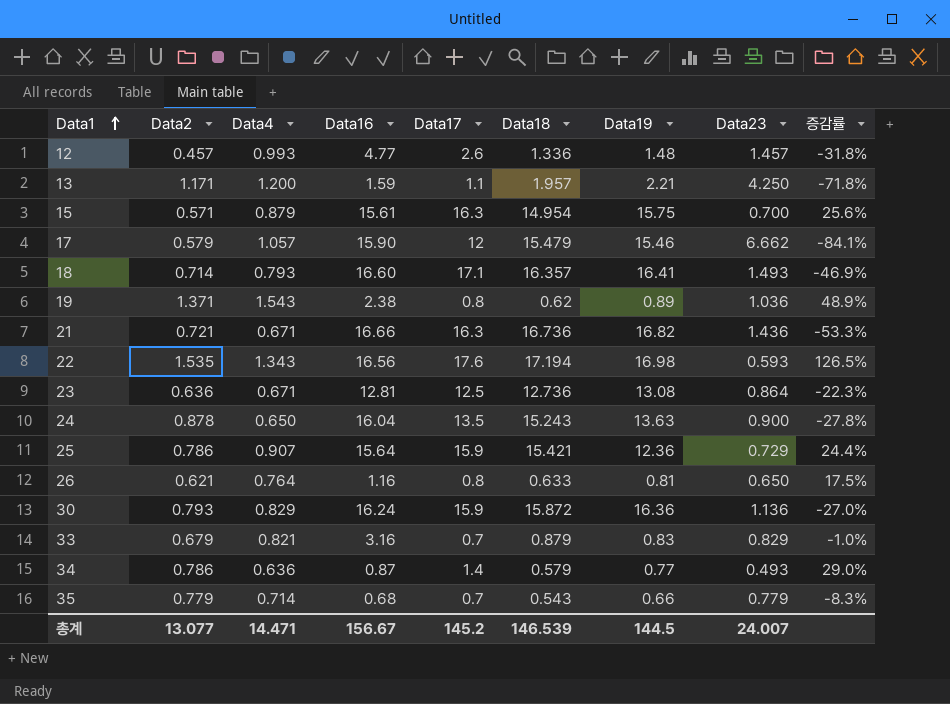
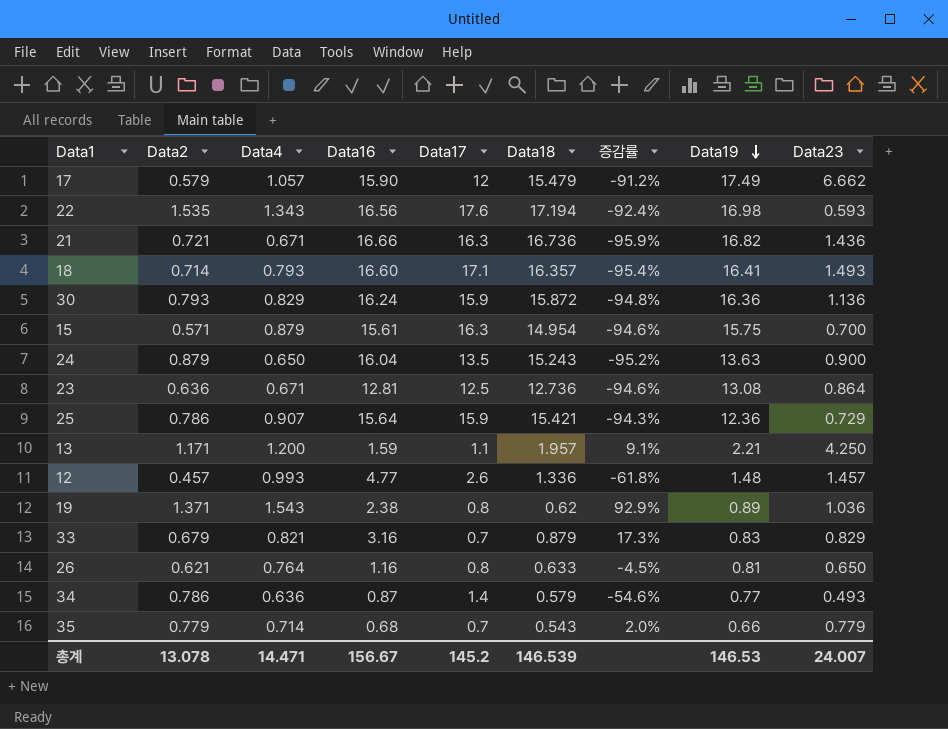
row order: Data1 ascending -> Data19 descending
column 증감률 | formula: ([Data4] - [Data23]) / [Data23] -> ([Data4] - [Data17]) / [Data17]
column 증감률 | position: 9 -> 7
17 | Data19: 15.46 -> 17.49
24 | Data2: 0.878 -> 0.879
총계 | Data2: 13.077 -> 13.078
총계 | Data19: 144.5 -> 146.53

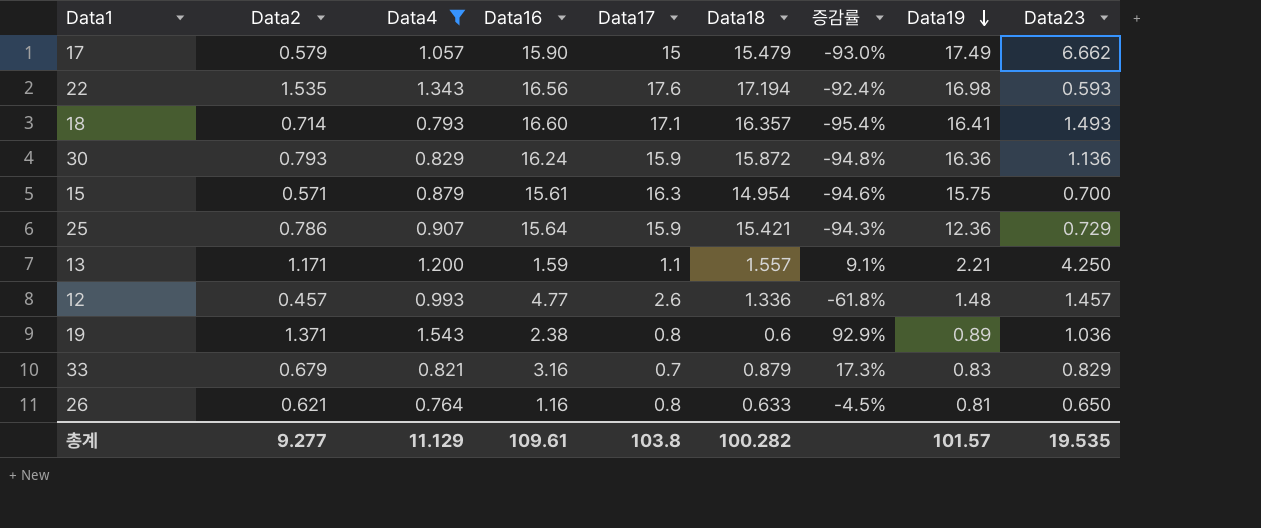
filter: none -> Data4 >= 0.764
17 | Data17: 12 -> 15
17 | 증감률: -91.2% -> -93.0%
13 | Data18: 1.957 -> 1.557
19 | Data18: 0.62 -> 0.6
총계 | Data2: 13.078 -> 9.277
총계 | Data4: 14.471 -> 11.129
총계 | Data16: 156.67 -> 109.61
총계 | Data17: 145.2 -> 103.8
총계 | Data18: 146.539 -> 100.282
총계 | Data19: 146.53 -> 101.57
총계 | Data23: 24.007 -> 19.535

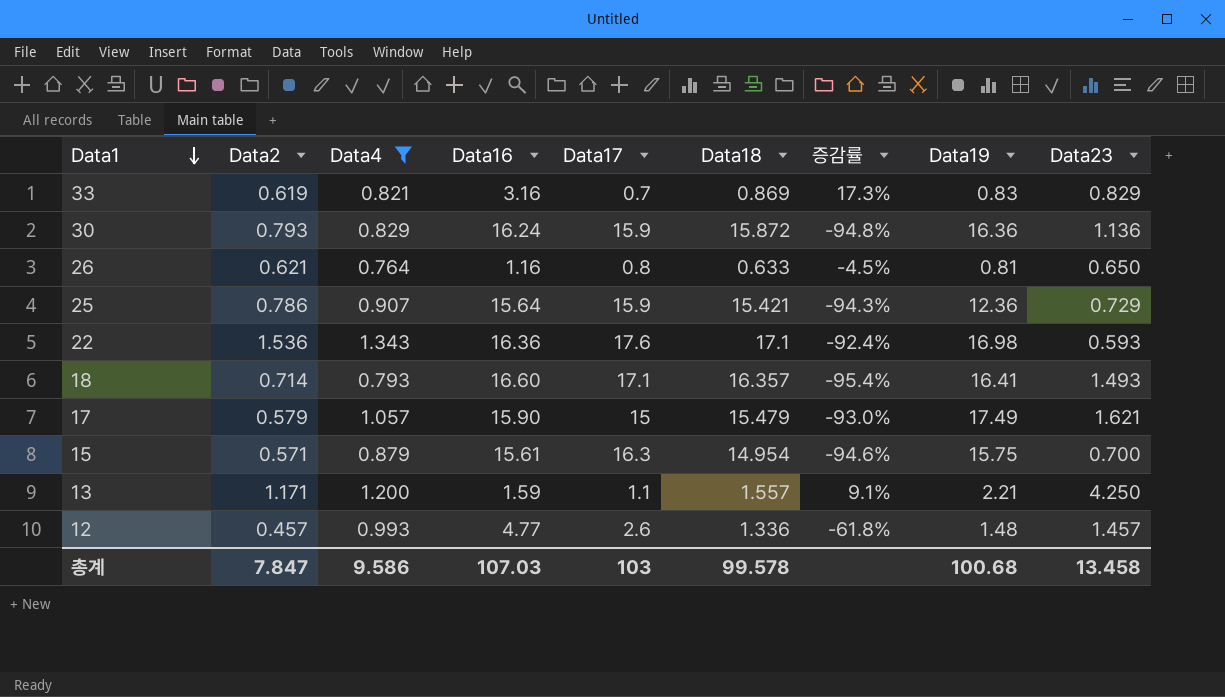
row order: Data19 descending -> Data1 descending
row 19: 1.371 | 1.543 | 2.38 | 0.8 | 0.6 | 92.9% | 0.89 | 1.036 -> none
33 | Data2: 0.679 -> 0.619
33 | Data18: 0.879 -> 0.869
22 | Data2: 1.535 -> 1.536
22 | Data16: 16.56 -> 16.36
22 | Data18: 17.194 -> 17.1
17 | Data23: 6.662 -> 1.621
총계 | Data2: 9.277 -> 7.847
총계 | Data4: 11.129 -> 9.586
총계 | Data16: 109.61 -> 107.03
총계 | Data17: 103.8 -> 103
총계 | Data18: 100.282 -> 99.578
총계 | Data19: 101.57 -> 100.68
총계 | Data23: 19.535 -> 13.458

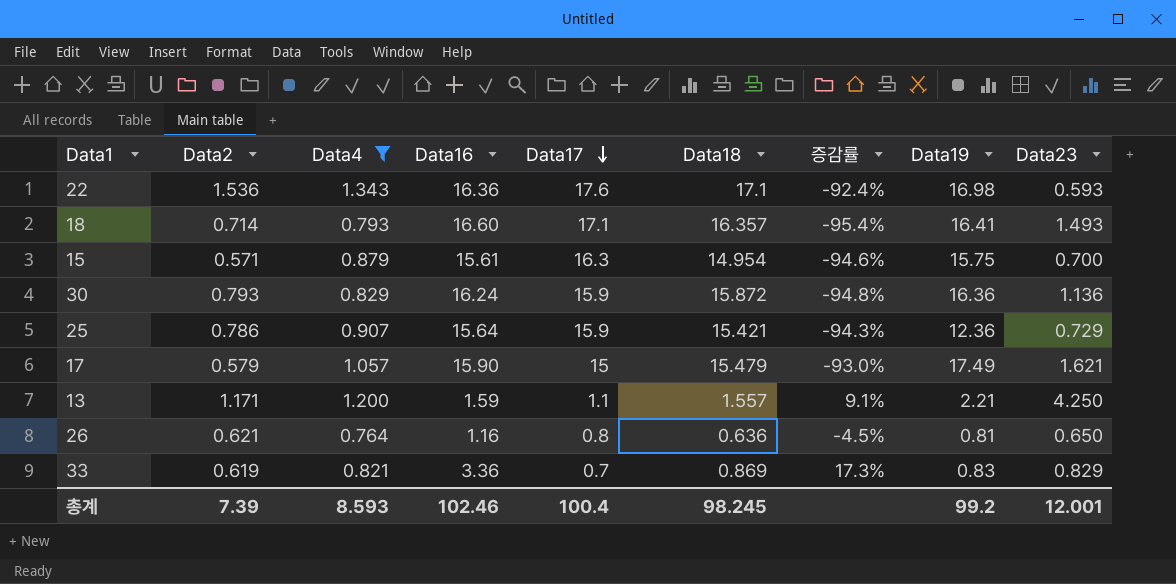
row order: Data1 descending -> Data17 descending
row 12: 0.457 | 0.993 | 4.77 | 2.6 | 1.336 | -61.8% | 1.48 | 1.457 -> none
26 | Data18: 0.633 -> 0.636
33 | Data16: 3.16 -> 3.36
총계 | Data2: 7.847 -> 7.39
총계 | Data4: 9.586 -> 8.593
총계 | Data16: 107.03 -> 102.46
총계 | Data17: 103 -> 100.4
총계 | Data18: 99.578 -> 98.245
총계 | Data19: 100.68 -> 99.2
총계 | Data23: 13.458 -> 12.001

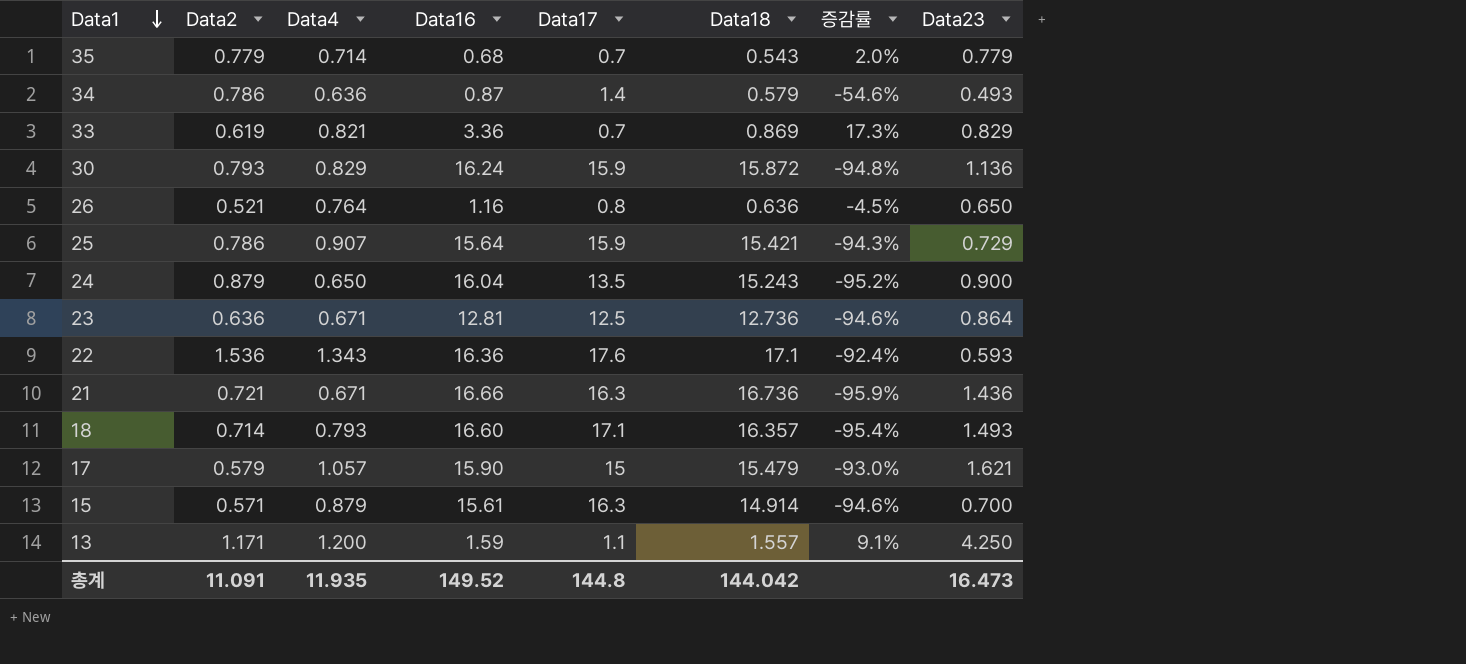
filter: Data4 >= 0.764 -> none
row order: Data17 descending -> Data1 descending
column Data19 | position: 8 -> none
26 | Data2: 0.621 -> 0.521
15 | Data18: 14.954 -> 14.914
총계 | Data2: 7.39 -> 11.091
총계 | Data4: 8.593 -> 11.935
총계 | Data16: 102.46 -> 149.52
총계 | Data17: 100.4 -> 144.8
총계 | Data18: 98.245 -> 144.042
총계 | Data23: 12.001 -> 16.473

